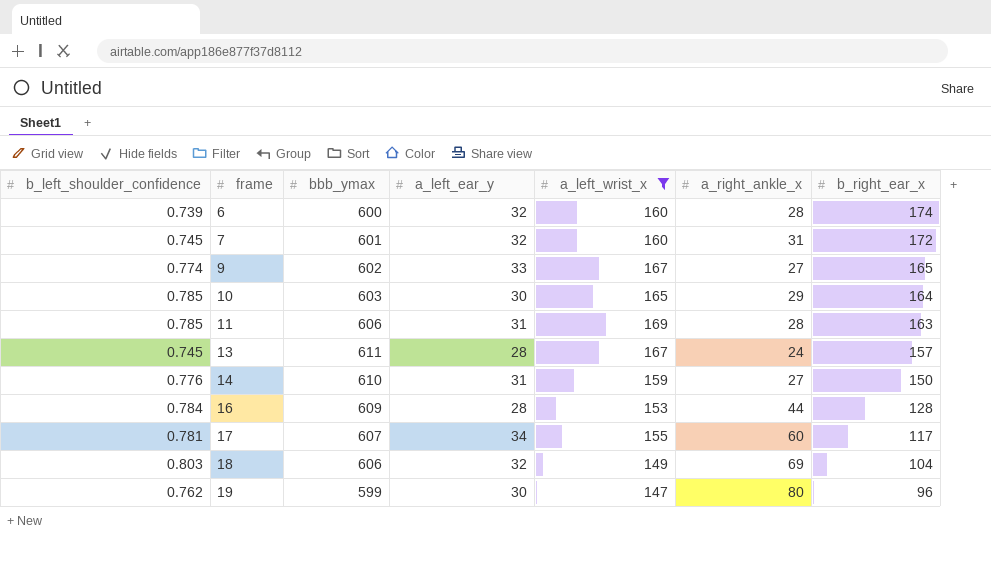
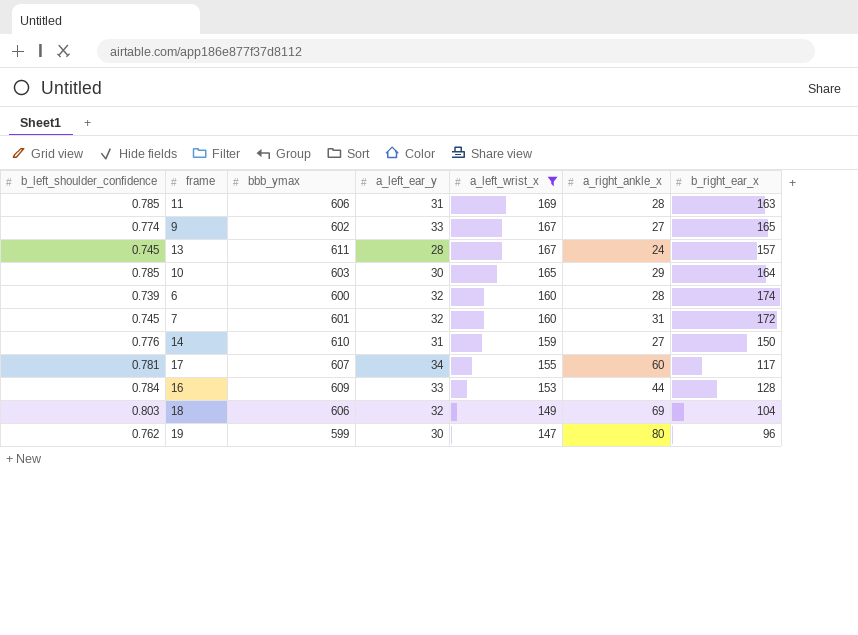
row order: frame ascending -> a_left_wrist_x descending
16 | a_left_ear_y: 28 -> 33

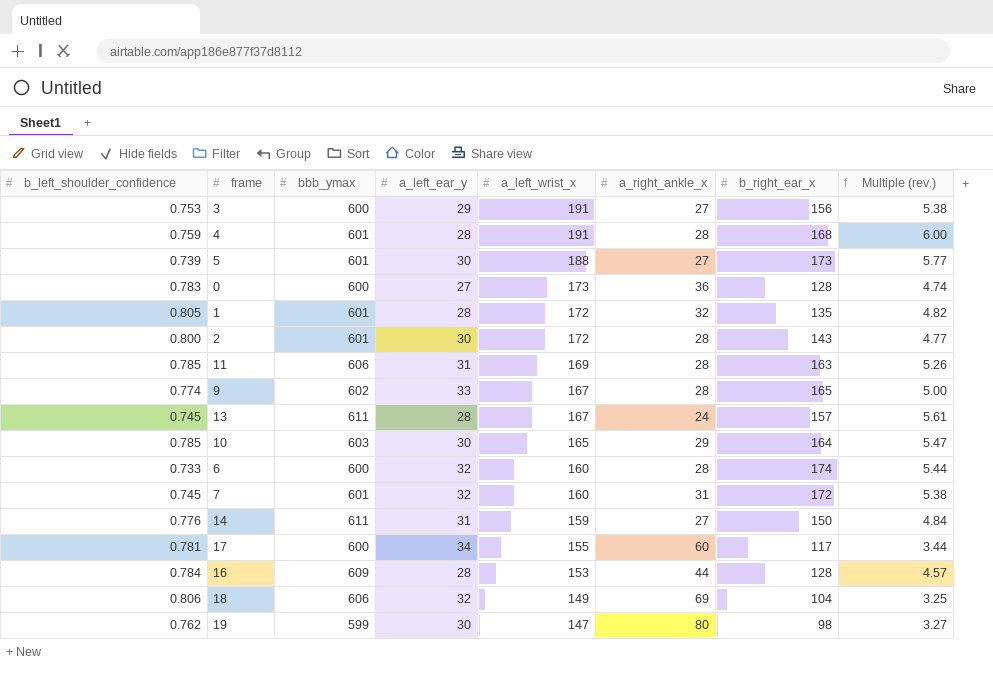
filter: a_left_wrist_x <= 169 -> none
column Multiple (rev.) | formula: none -> [b_right_ear_x] / [a_left_ear_y]
9 | a_right_ankle_x: 27 -> 28
6 | b_left_shoulder_confidence: 0.739 -> 0.733
14 | bbb_ymax: 610 -> 611
17 | bbb_ymax: 607 -> 600
16 | a_left_ear_y: 33 -> 28
18 | b_left_shoulder_confidence: 0.803 -> 0.806
19 | b_right_ear_x: 96 -> 98

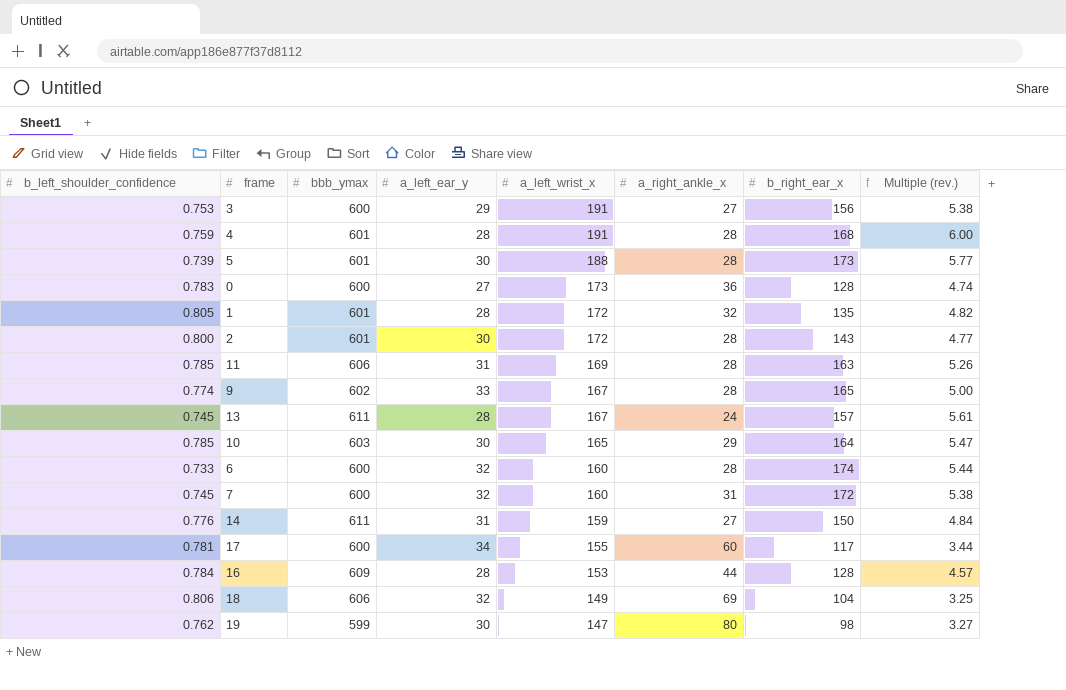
5 | a_right_ankle_x: 27 -> 28
7 | bbb_ymax: 601 -> 600

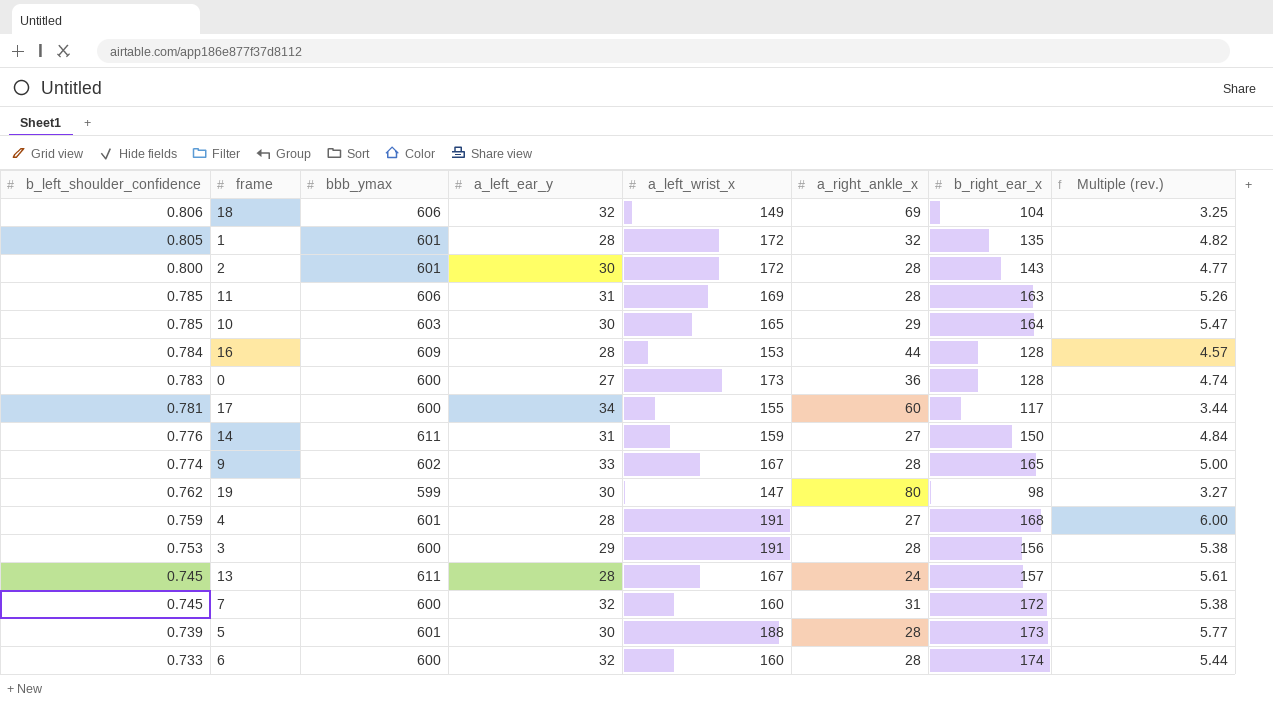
row order: a_left_wrist_x descending -> b_left_shoulder_confidence descending
4 | a_right_ankle_x: 28 -> 27
3 | a_right_ankle_x: 27 -> 28

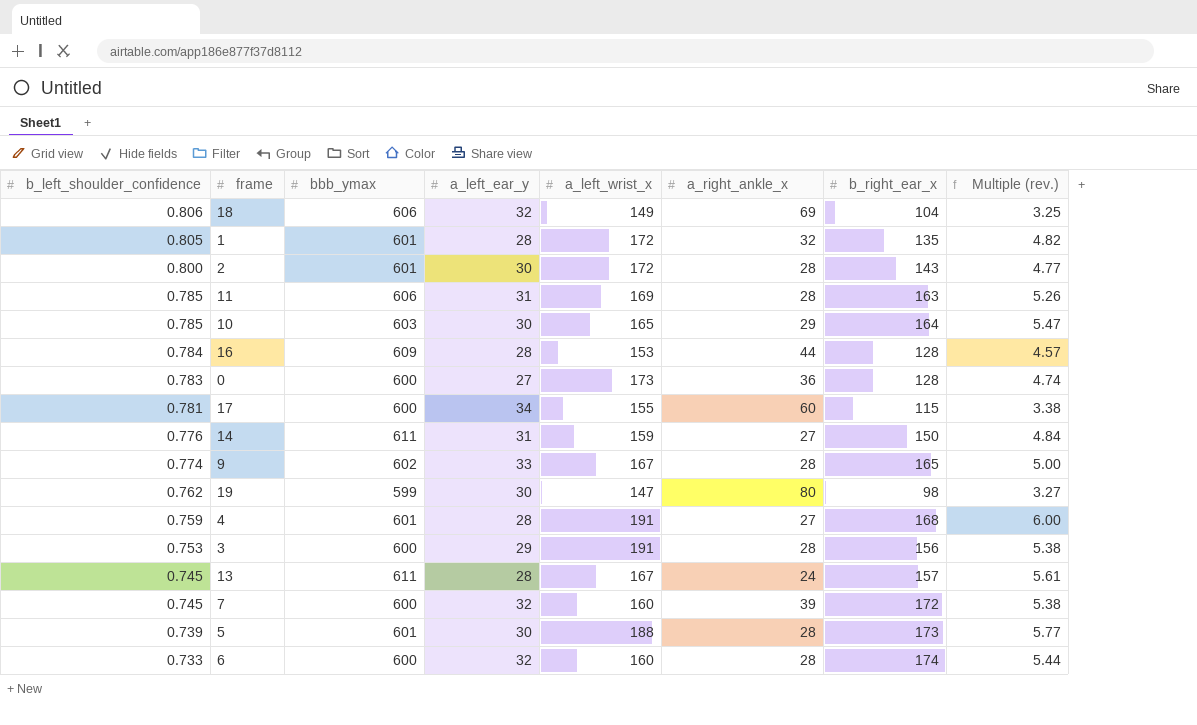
17 | b_right_ear_x: 117 -> 115
17 | Multiple (rev.): 3.44 -> 3.38
7 | a_right_ankle_x: 31 -> 39

